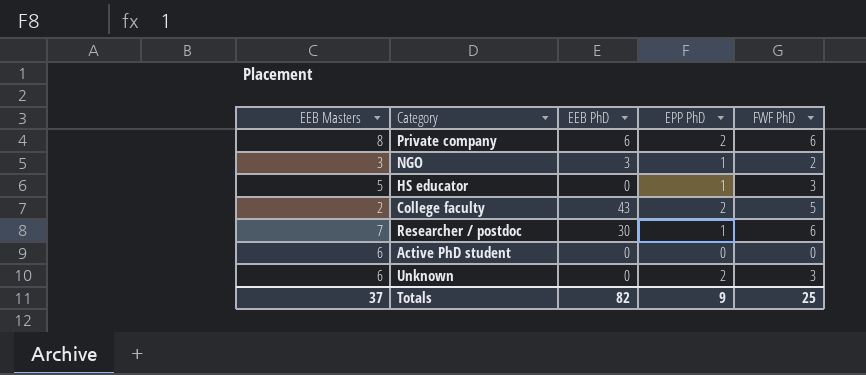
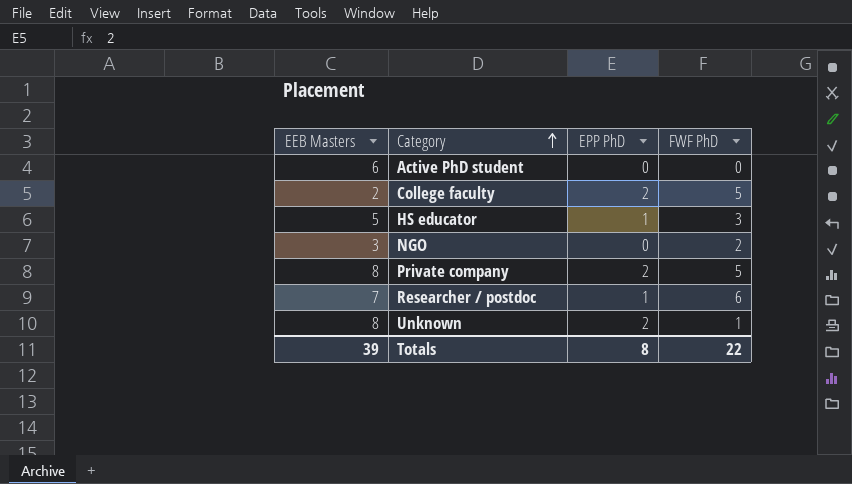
row order: none -> Category ascending
column EEB PhD | position: 3 -> none
NGO | EPP PhD: 1 -> 0
Private company | FWF PhD: 6 -> 5
Unknown | EEB Masters: 6 -> 8
Unknown | FWF PhD: 3 -> 1
Totals | EEB Masters: 37 -> 39
Totals | EPP PhD: 9 -> 8
Totals | FWF PhD: 25 -> 22

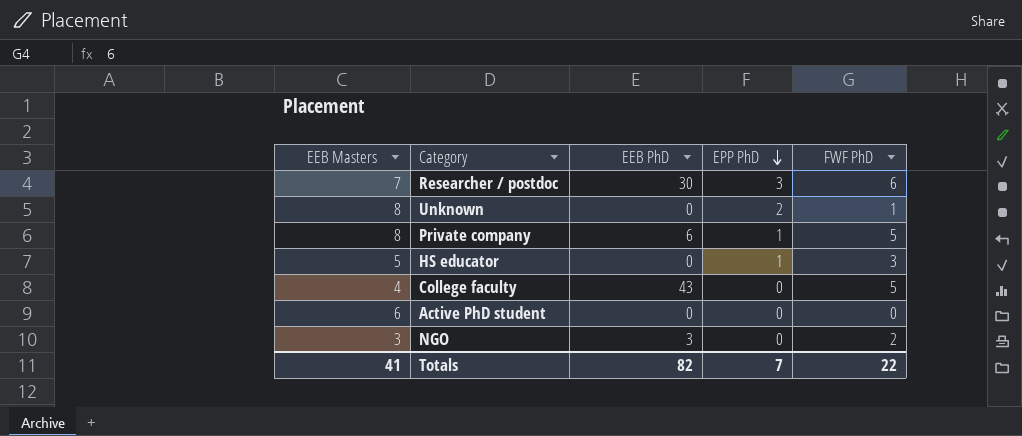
row order: Category ascending -> EPP PhD descending
column EEB PhD | position: none -> 3
Researcher / postdoc | EPP PhD: 1 -> 3
Private company | EPP PhD: 2 -> 1
College faculty | EEB Masters: 2 -> 4
College faculty | EPP PhD: 2 -> 0
Totals | EEB Masters: 39 -> 41
Totals | EPP PhD: 8 -> 7

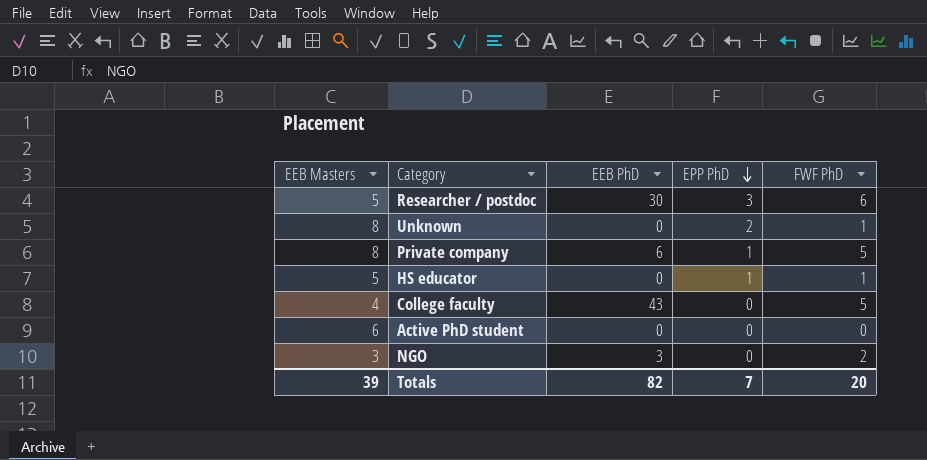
Researcher / postdoc | EEB Masters: 7 -> 5
HS educator | FWF PhD: 3 -> 1
Totals | EEB Masters: 41 -> 39
Totals | FWF PhD: 22 -> 20

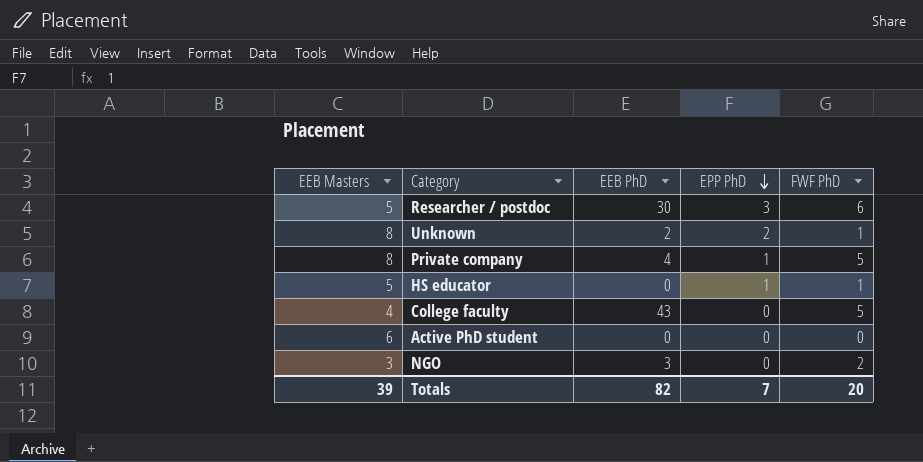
Unknown | EEB PhD: 0 -> 2
Private company | EEB PhD: 6 -> 4

